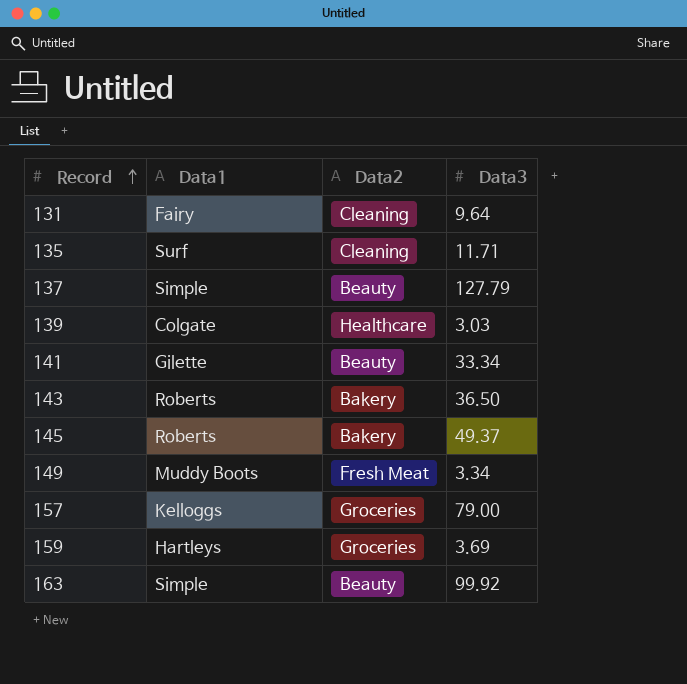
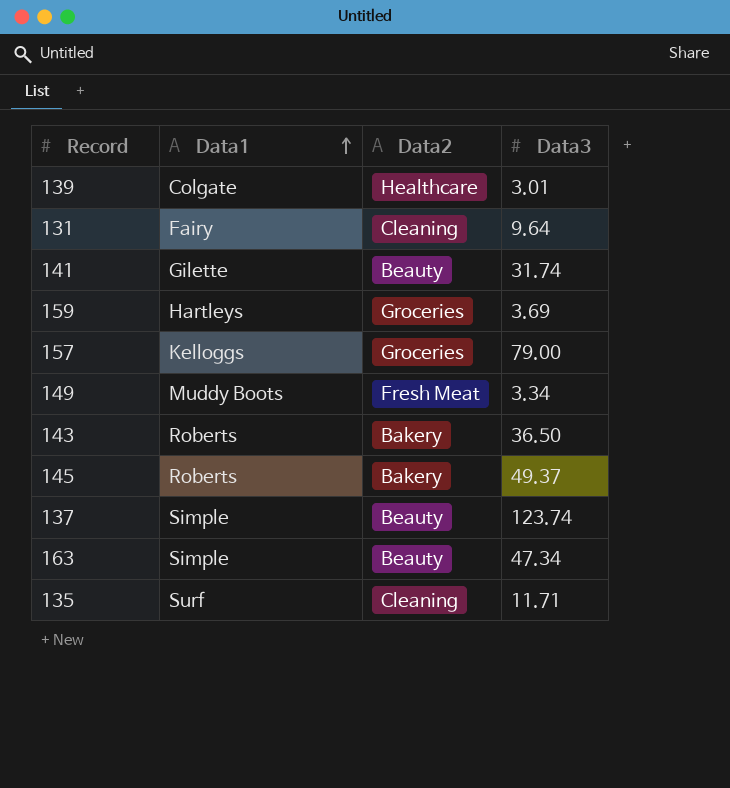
row order: Record ascending -> Data1 ascending
139 | Data3: 3.03 -> 3.01
141 | Data3: 33.34 -> 31.74
137 | Data3: 127.79 -> 123.74
163 | Data3: 99.92 -> 47.34

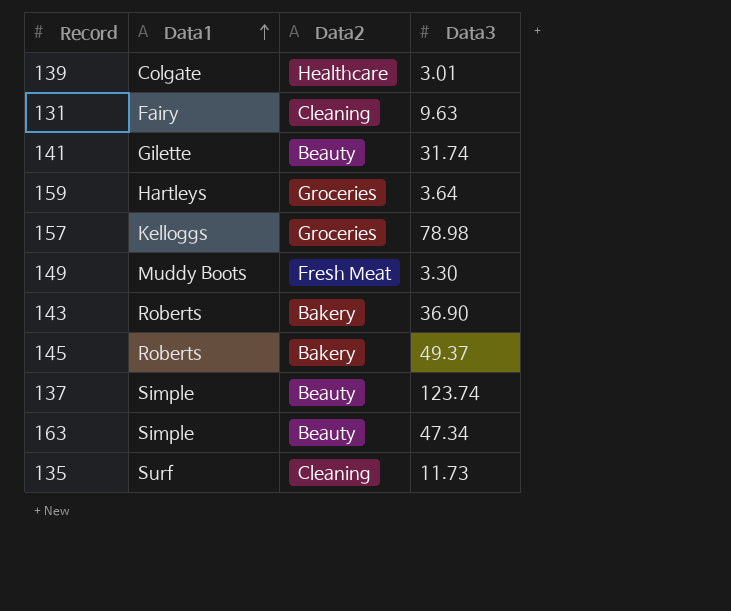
131 | Data3: 9.64 -> 9.63
159 | Data3: 3.69 -> 3.64
157 | Data3: 79.00 -> 78.98
149 | Data3: 3.34 -> 3.30
143 | Data3: 36.50 -> 36.90
135 | Data3: 11.71 -> 11.73

